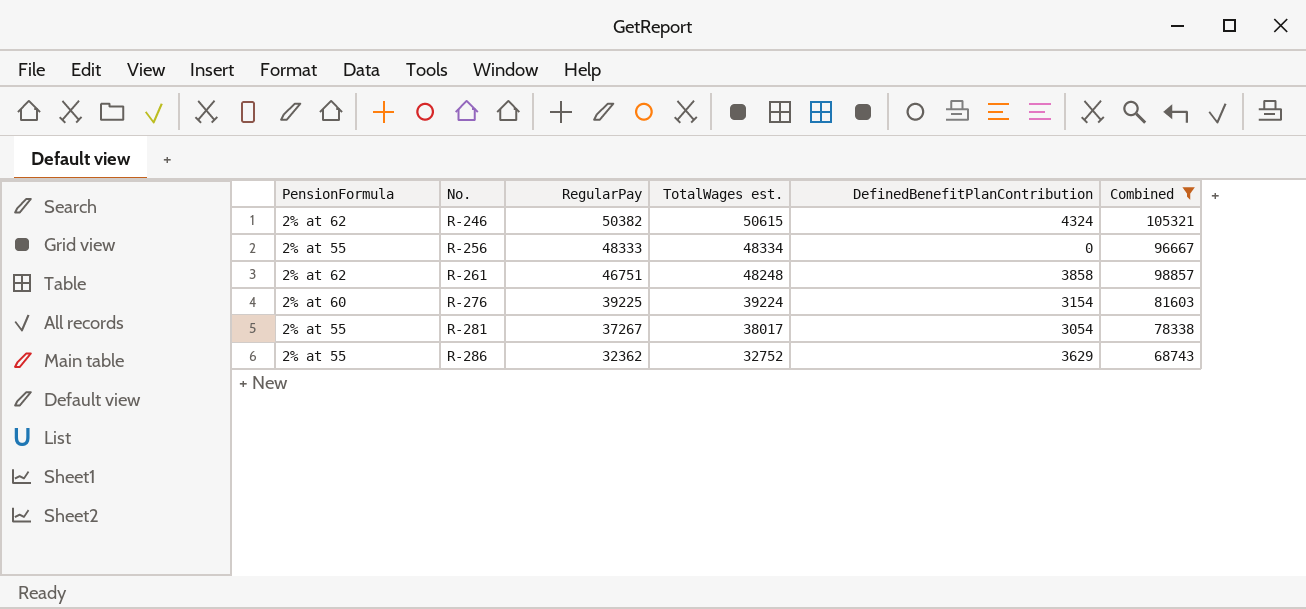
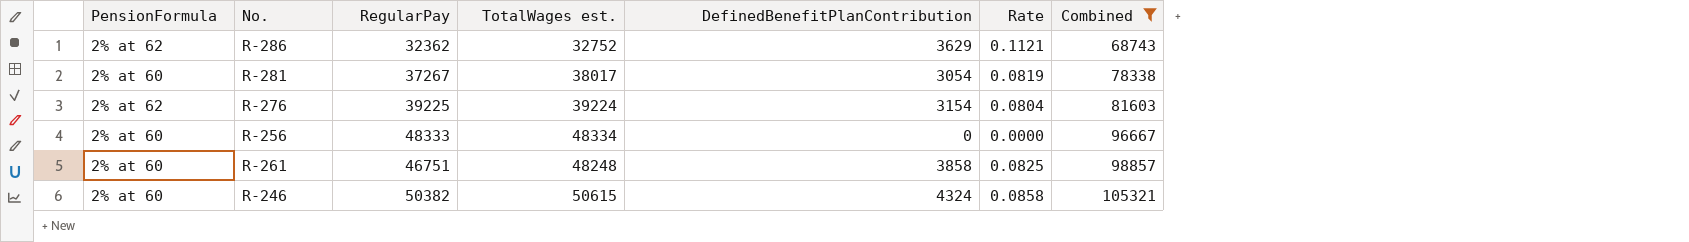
row order: No. ascending -> Combined ascending
column Rate | formula: none -> [DefinedBenefitPlanContribution] / [RegularPay]
R-286 | PensionFormula: 2% at 55 -> 2% at 62
R-281 | PensionFormula: 2% at 55 -> 2% at 60
R-276 | PensionFormula: 2% at 60 -> 2% at 62
R-256 | PensionFormula: 2% at 55 -> 2% at 60
R-261 | PensionFormula: 2% at 62 -> 2% at 60
R-246 | PensionFormula: 2% at 62 -> 2% at 60

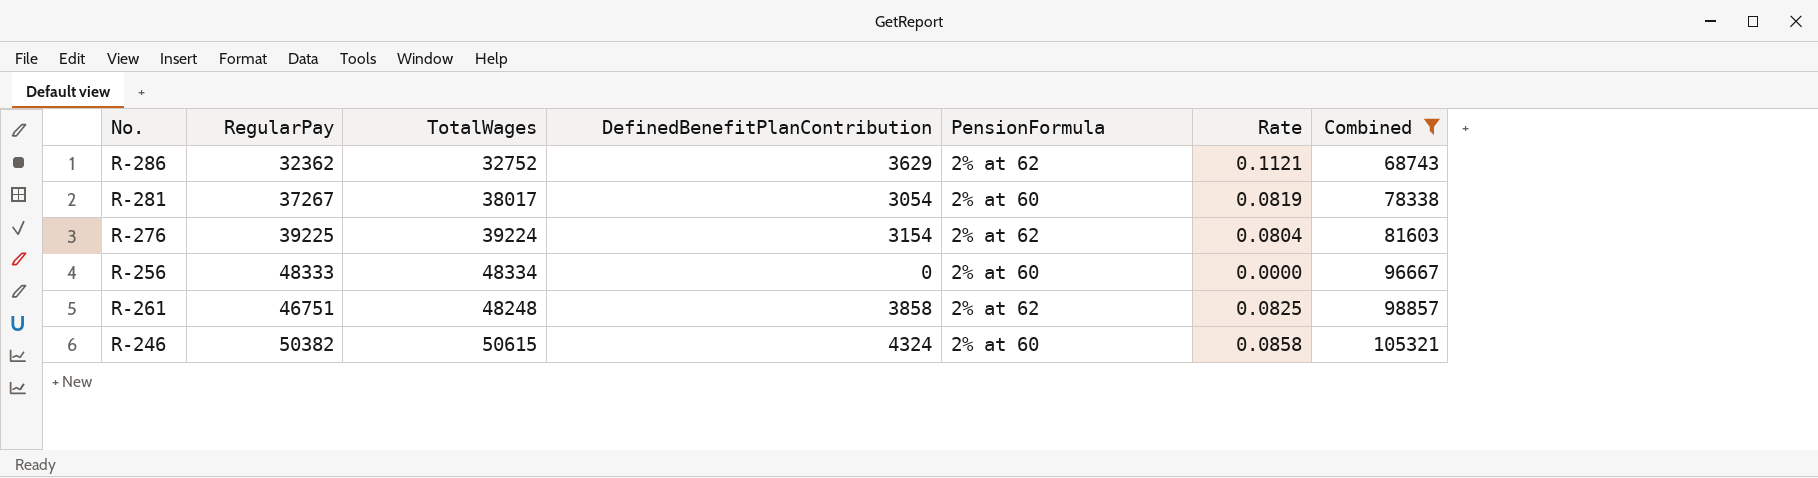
column name: TotalWages est. -> TotalWages
column PensionFormula | position: 1 -> 5
R-261 | PensionFormula: 2% at 60 -> 2% at 62

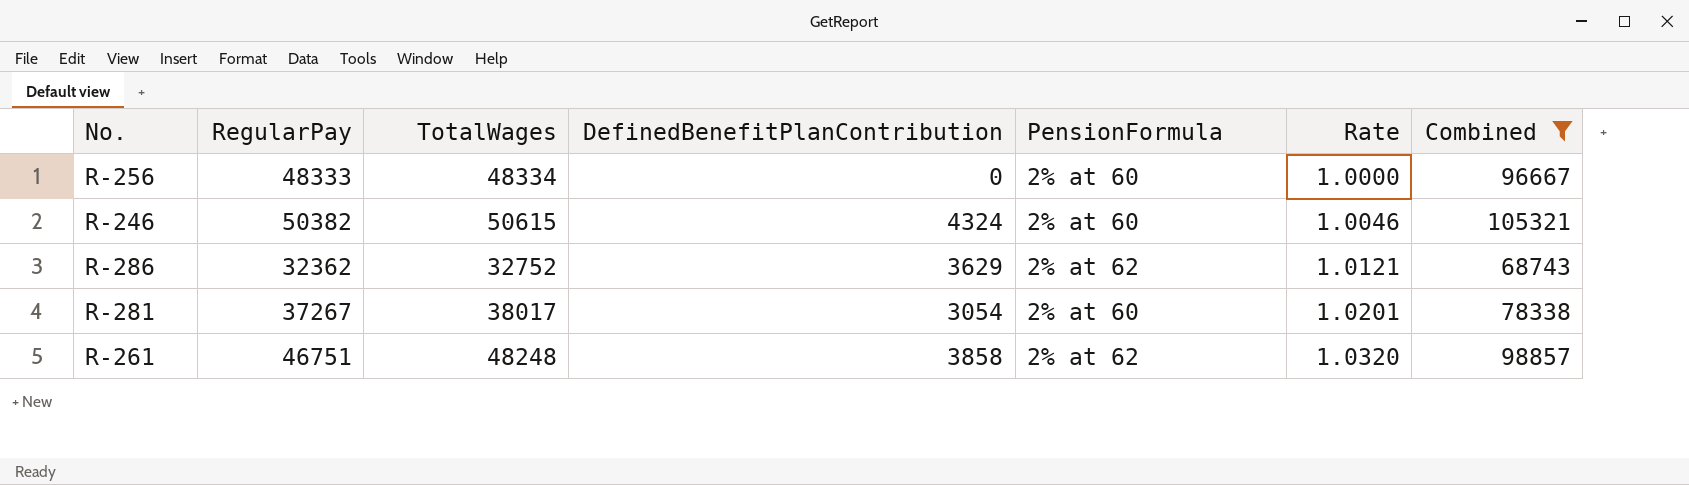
row order: Combined ascending -> Rate ascending
column Rate | formula: [DefinedBenefitPlanContribution] / [RegularPay] -> [TotalWages] / [RegularPay]
row R-276: 39225 | 39224 | 3154 | 2% at 62 | 0.0804 | 81603 -> none

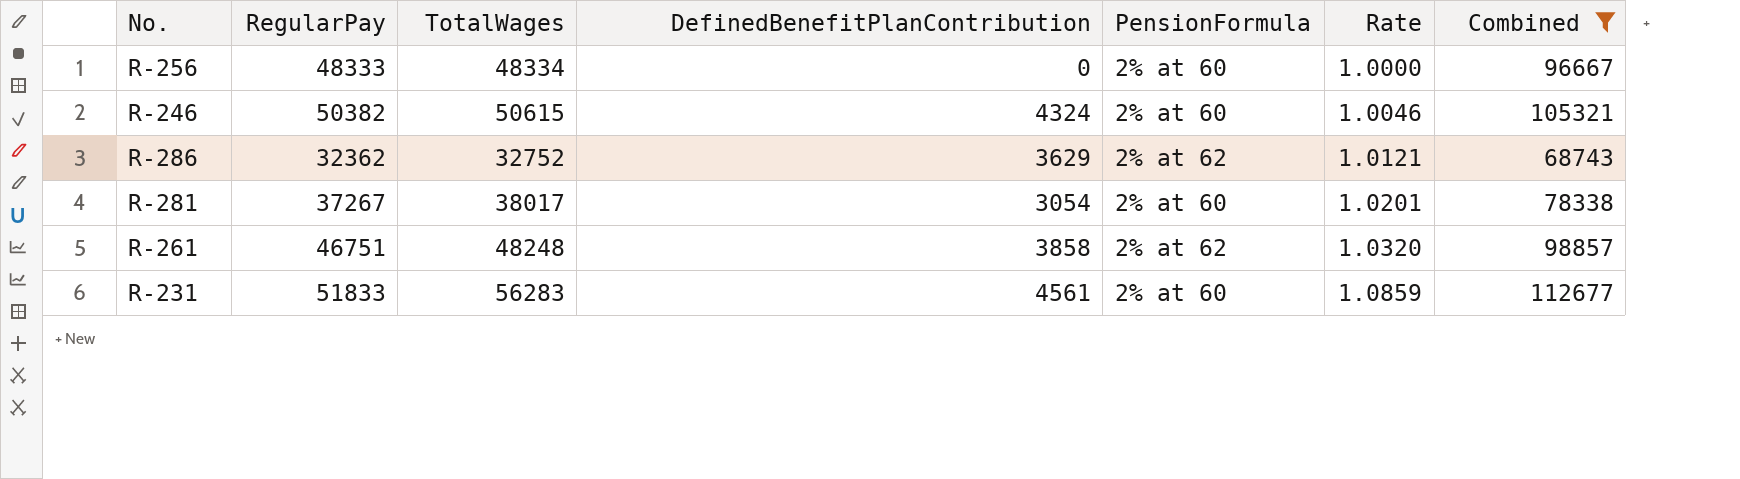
row R-231: none -> 51833 | 56283 | 4561 | 2% at 60 | 1.0859 | 112677

